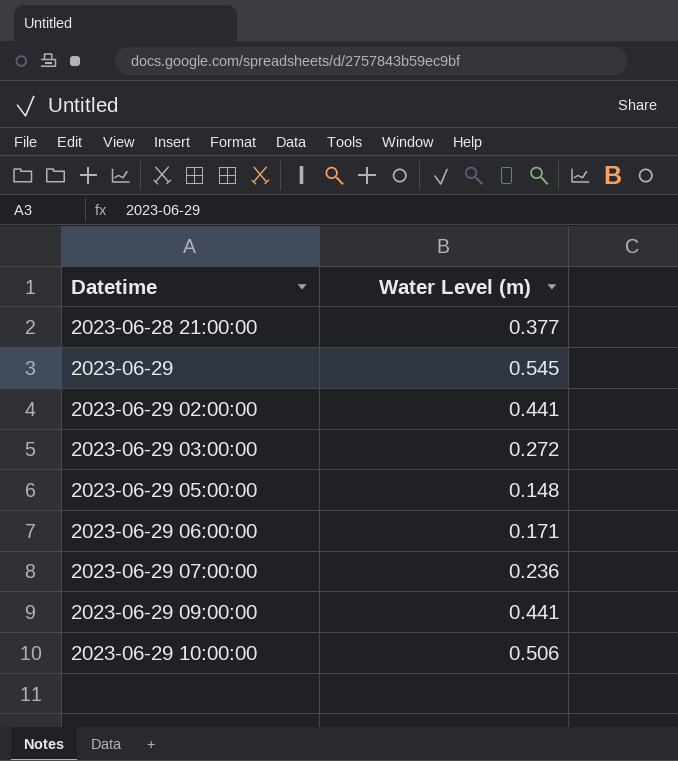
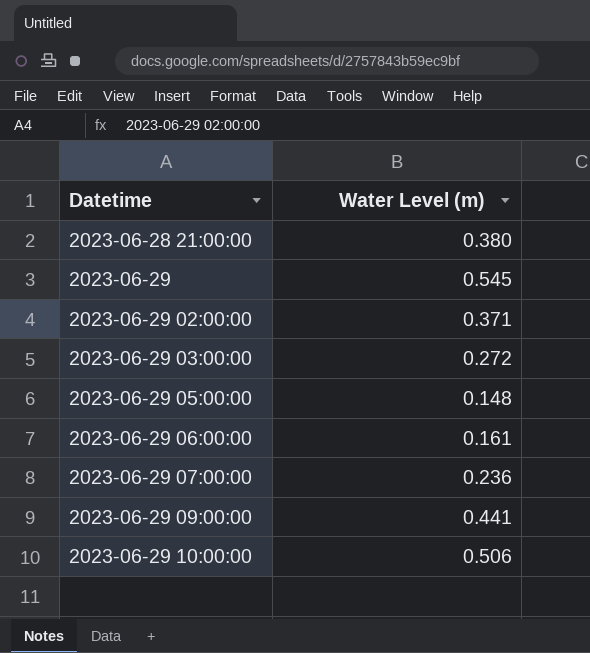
2023-06-28 21:00:00 | Water Level (m): 0.377 -> 0.380
2023-06-29 02:00:00 | Water Level (m): 0.441 -> 0.371
2023-06-29 06:00:00 | Water Level (m): 0.171 -> 0.161

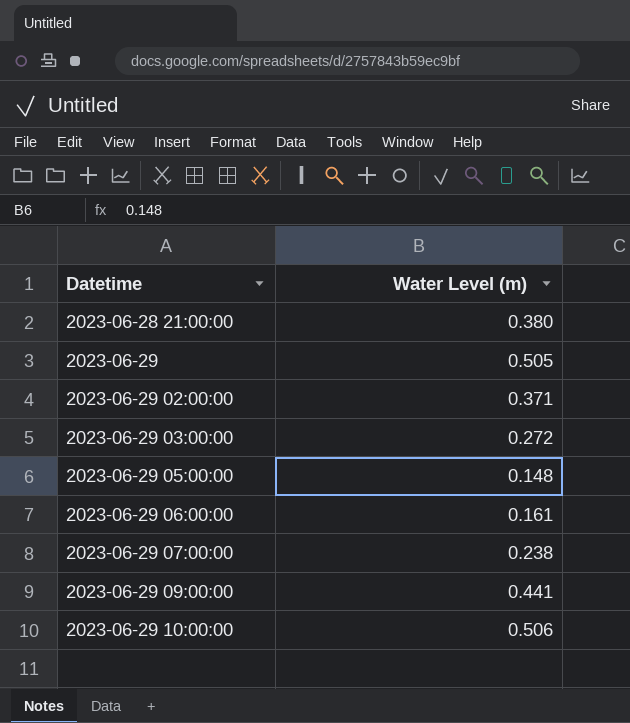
2023-06-29 | Water Level (m): 0.545 -> 0.505
2023-06-29 07:00:00 | Water Level (m): 0.236 -> 0.238

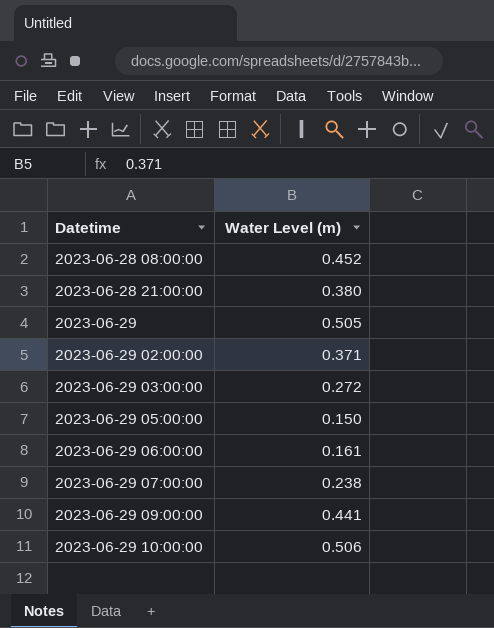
row 2023-06-28 08:00:00: none -> 0.452
2023-06-29 05:00:00 | Water Level (m): 0.148 -> 0.150

